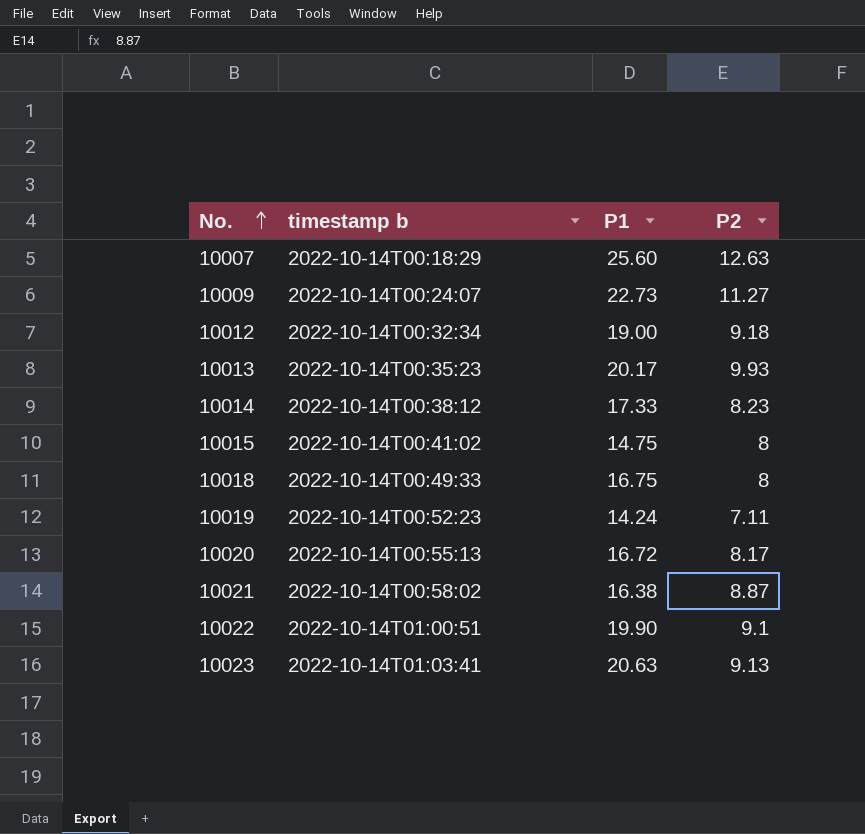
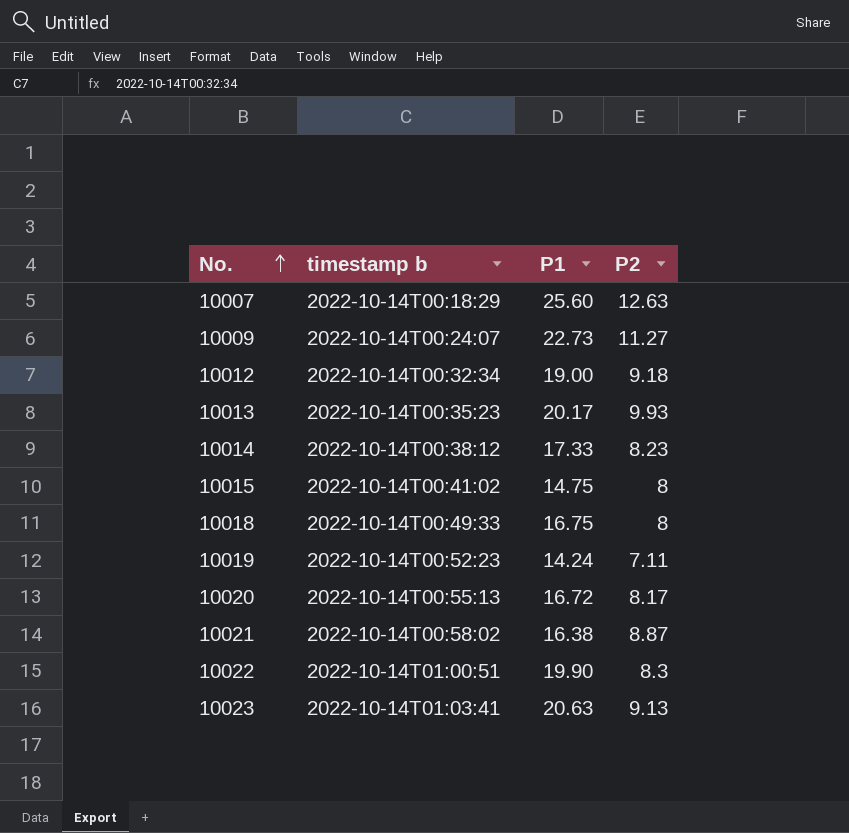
10022 | P2: 9.1 -> 8.3

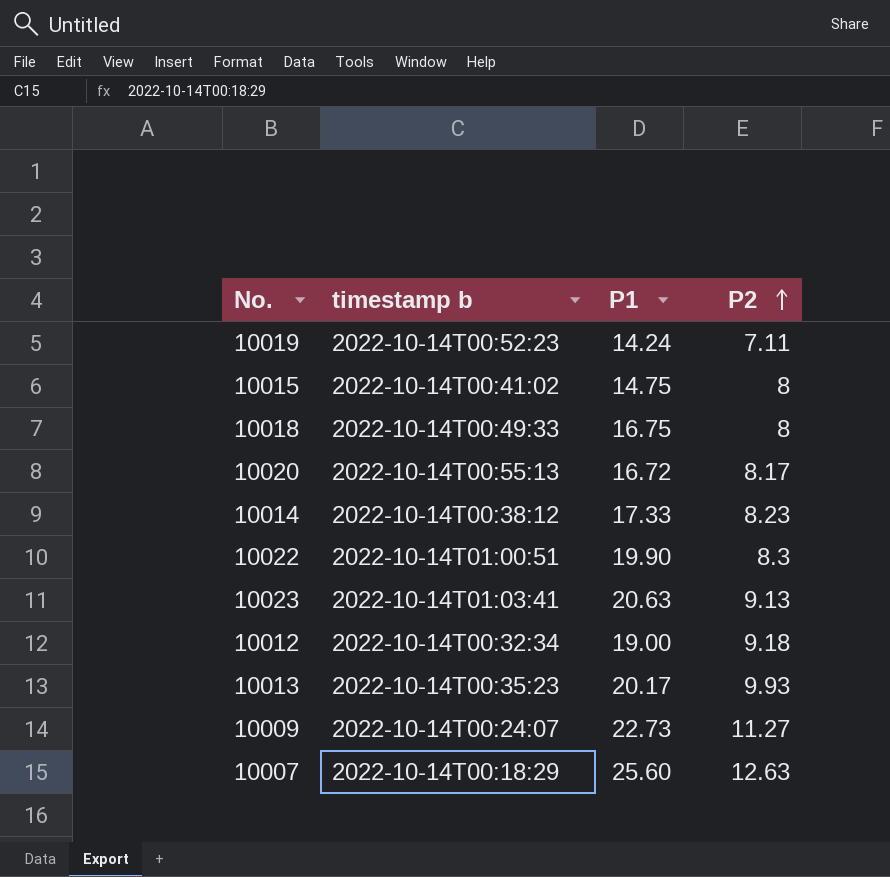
row order: No. ascending -> P2 ascending
row 10021: 2022-10-14T00:58:02 | 16.38 | 8.87 -> none

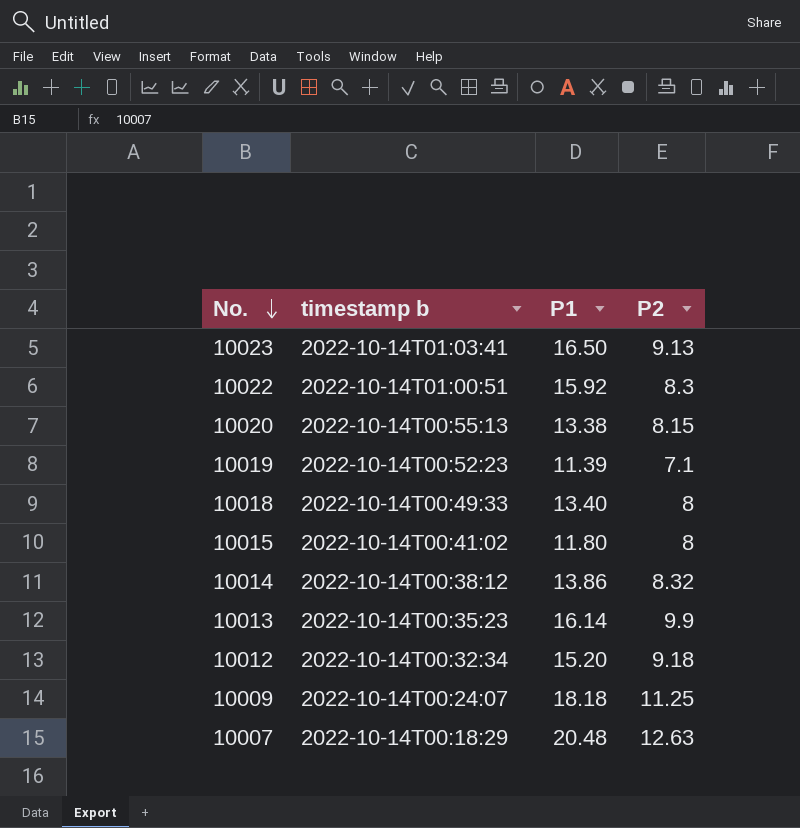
row order: P2 ascending -> No. descending
10023 | P1: 20.63 -> 16.50
10022 | P1: 19.90 -> 15.92
10020 | P1: 16.72 -> 13.38
10020 | P2: 8.17 -> 8.15
10019 | P1: 14.24 -> 11.39
10019 | P2: 7.11 -> 7.1
10018 | P1: 16.75 -> 13.40
10015 | P1: 14.75 -> 11.80
10014 | P1: 17.33 -> 13.86
10014 | P2: 8.23 -> 8.32
10013 | P1: 20.17 -> 16.14
10013 | P2: 9.93 -> 9.9
10012 | P1: 19.00 -> 15.20
10009 | P1: 22.73 -> 18.18
10009 | P2: 11.27 -> 11.25
10007 | P1: 25.60 -> 20.48

